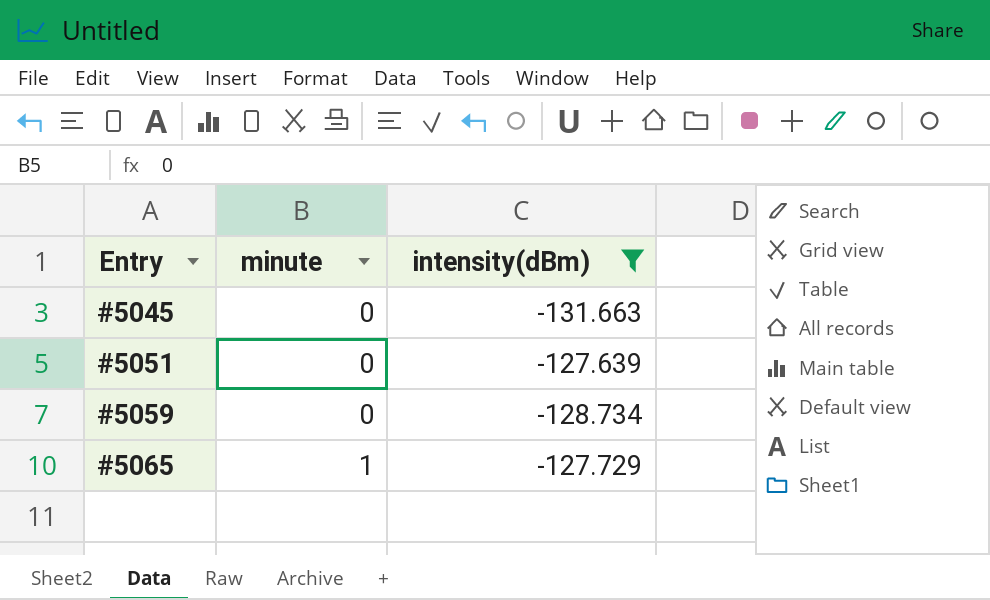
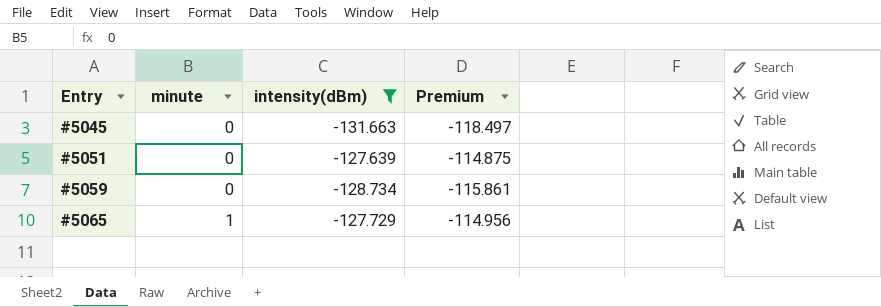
column Premium | formula: none -> [intensity(dBm)] * 0.9

